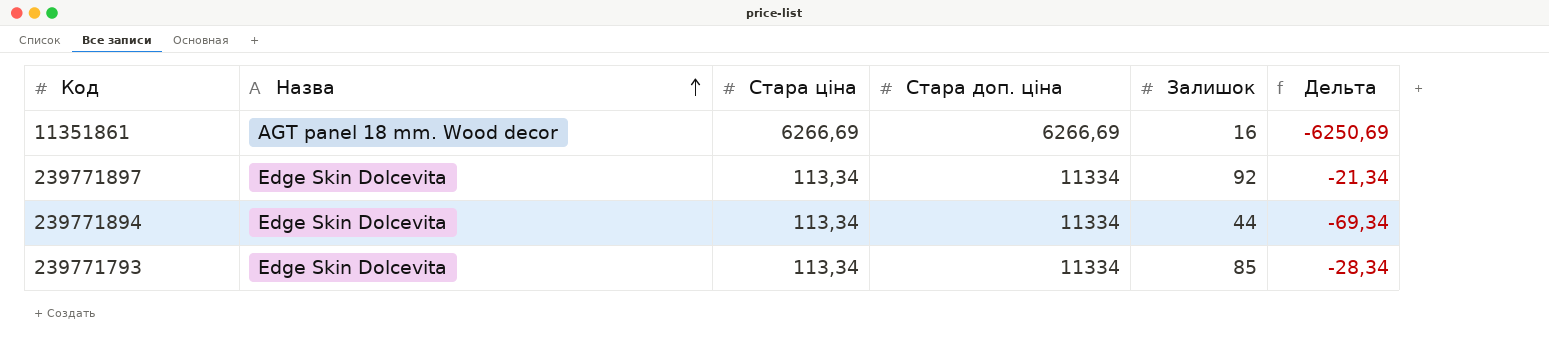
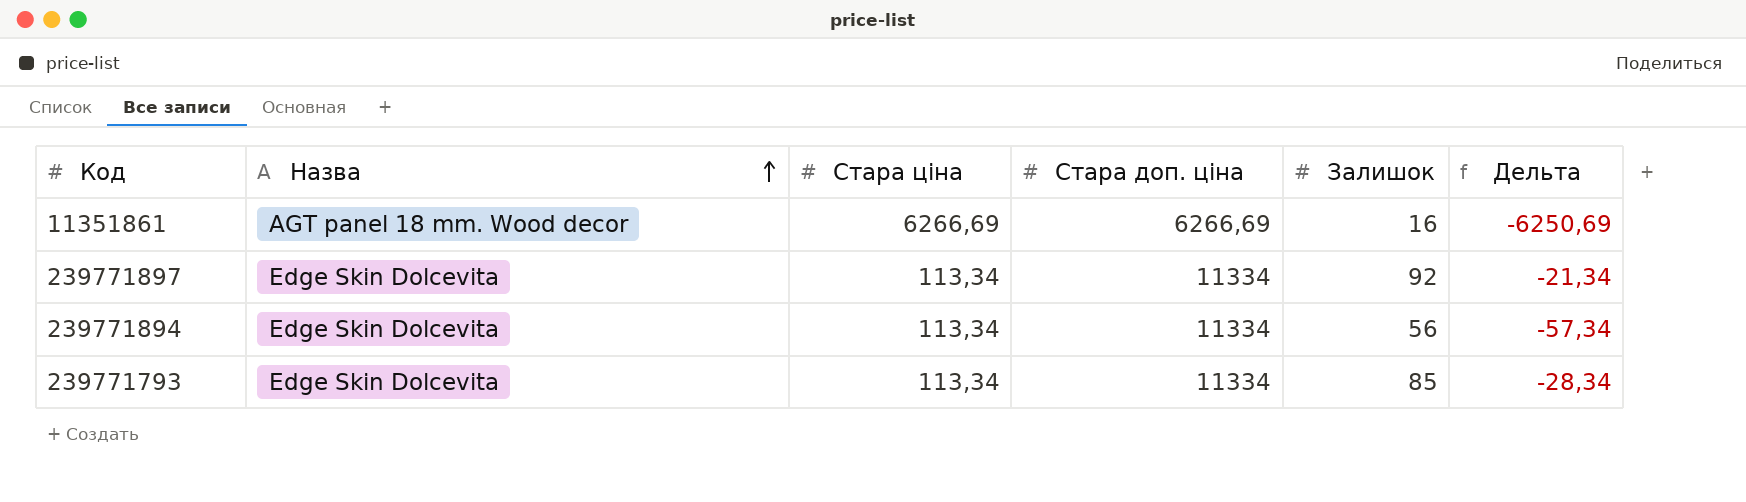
239771894 | Залишок: 44 -> 56
239771894 | Дельта: -69,34 -> -57,34

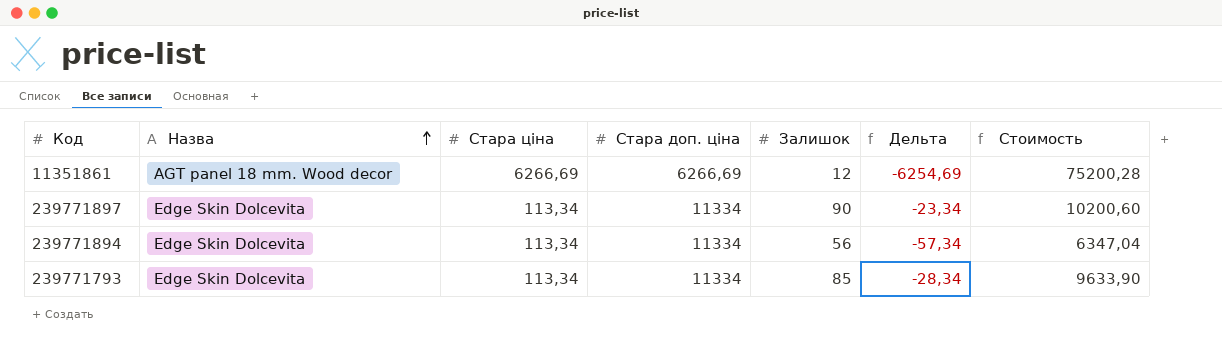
column Стоимость | formula: none -> [Стара ціна] * [Залишок]
11351861 | Залишок: 16 -> 12
11351861 | Дельта: -6250,69 -> -6254,69
239771897 | Залишок: 92 -> 90
239771897 | Дельта: -21,34 -> -23,34

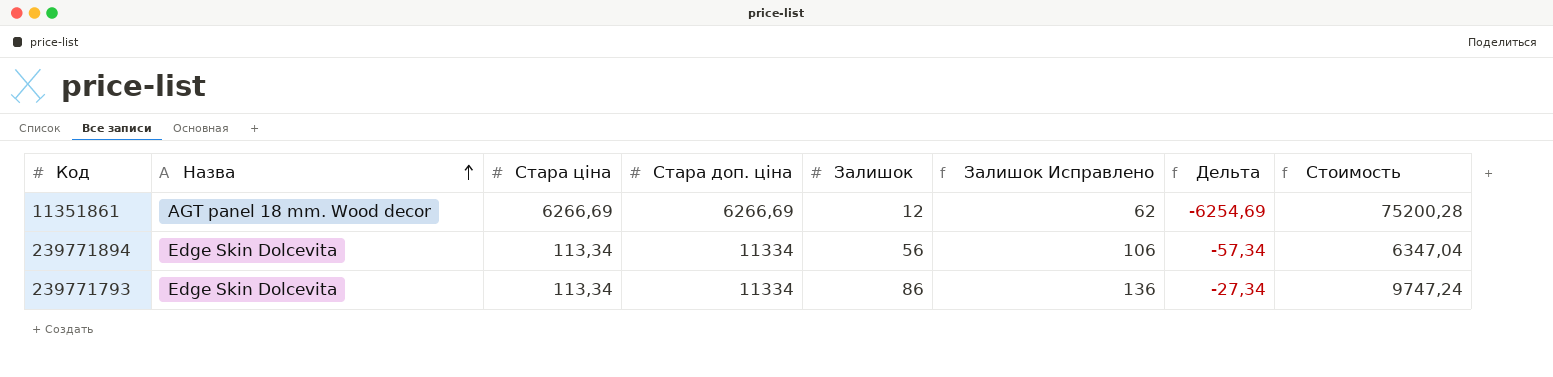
column Залишок Исправлено | formula: none -> [Залишок] + 50
row 239771897: Edge Skin Dolcevita | 113,34 | 11334 | 90 | -23,34 | 10200,60 -> none
239771793 | Залишок: 85 -> 86
239771793 | Дельта: -28,34 -> -27,34
239771793 | Стоимость: 9633,90 -> 9747,24

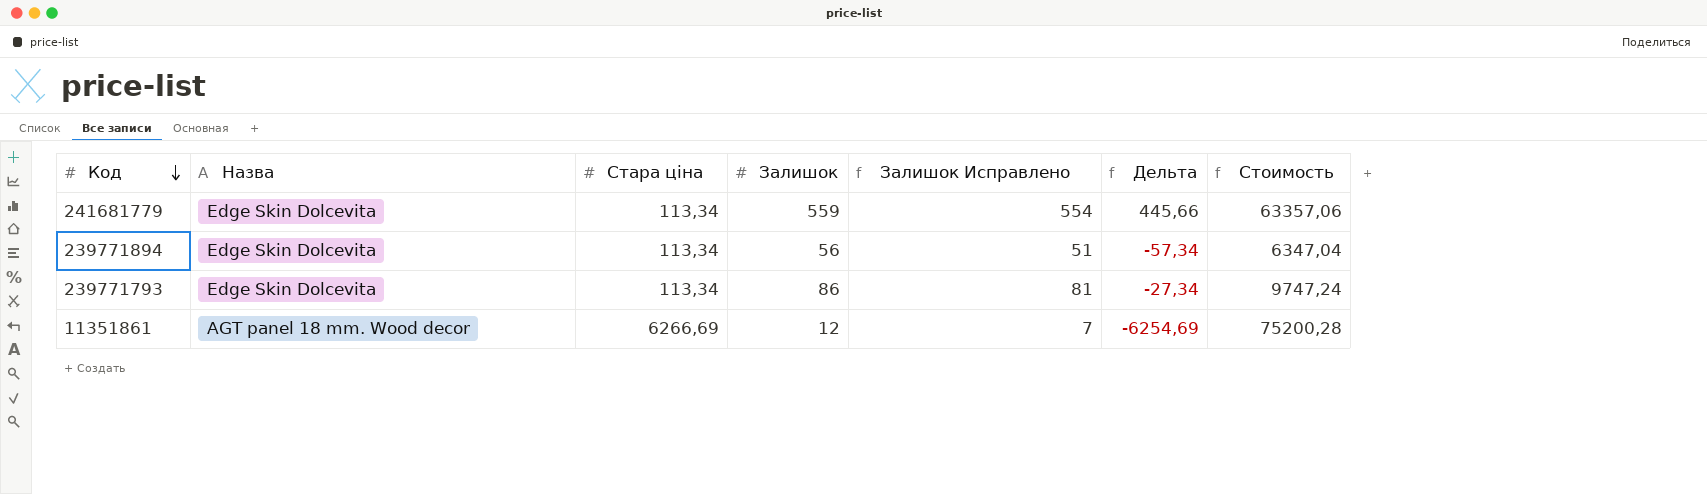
row order: Назва ascending -> Код descending
column Стара доп. ціна | position: 4 -> none
column Залишок Исправлено | formula: [Залишок] + 50 -> [Залишок] - 5
row 241681779: none -> Edge Skin Dolcevita | 113,34 | 559 | 554 | 445,66 | 63357,06

